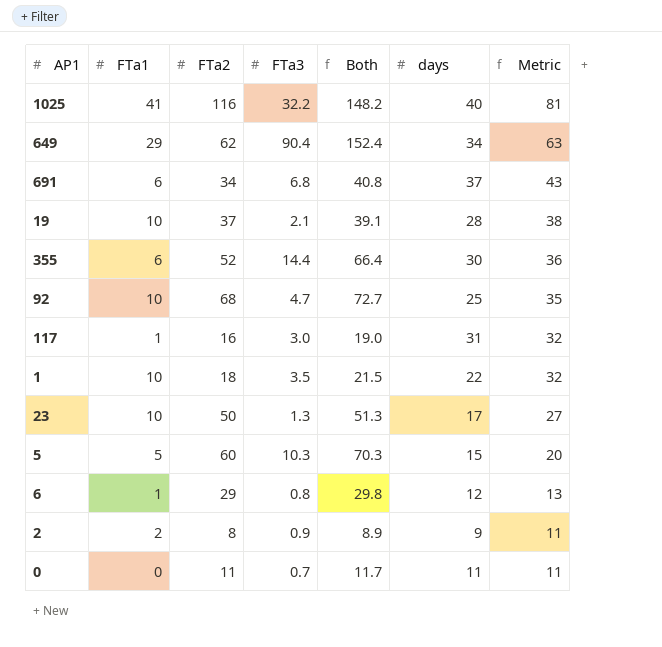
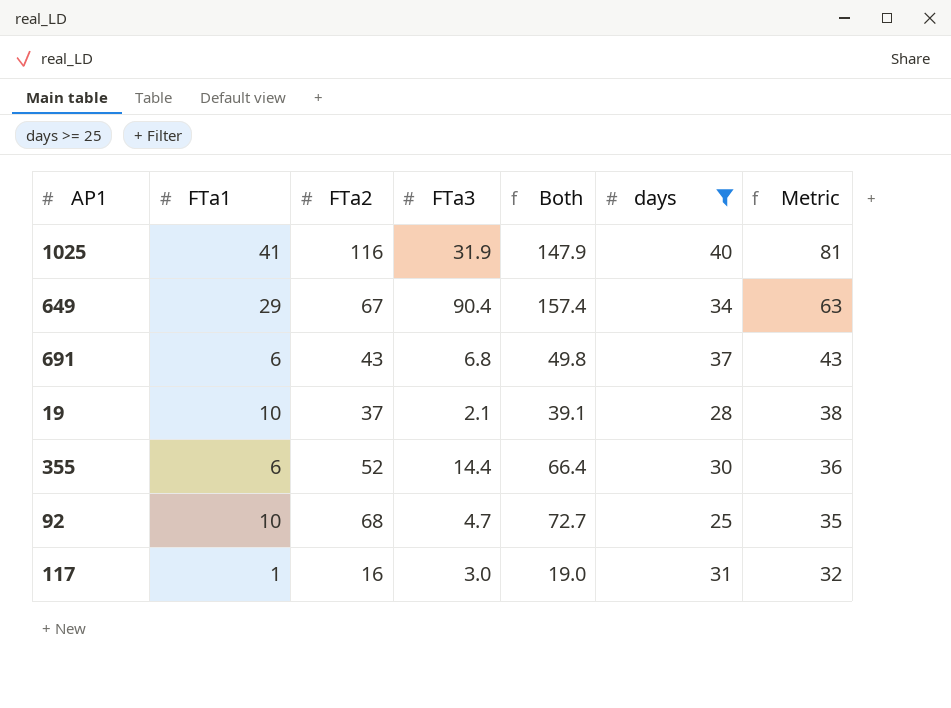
filter: none -> days >= 25
1025 | FTa3: 32.2 -> 31.9
1025 | Both: 148.2 -> 147.9
649 | FTa2: 62 -> 67
649 | Both: 152.4 -> 157.4
691 | FTa2: 34 -> 43
691 | Both: 40.8 -> 49.8

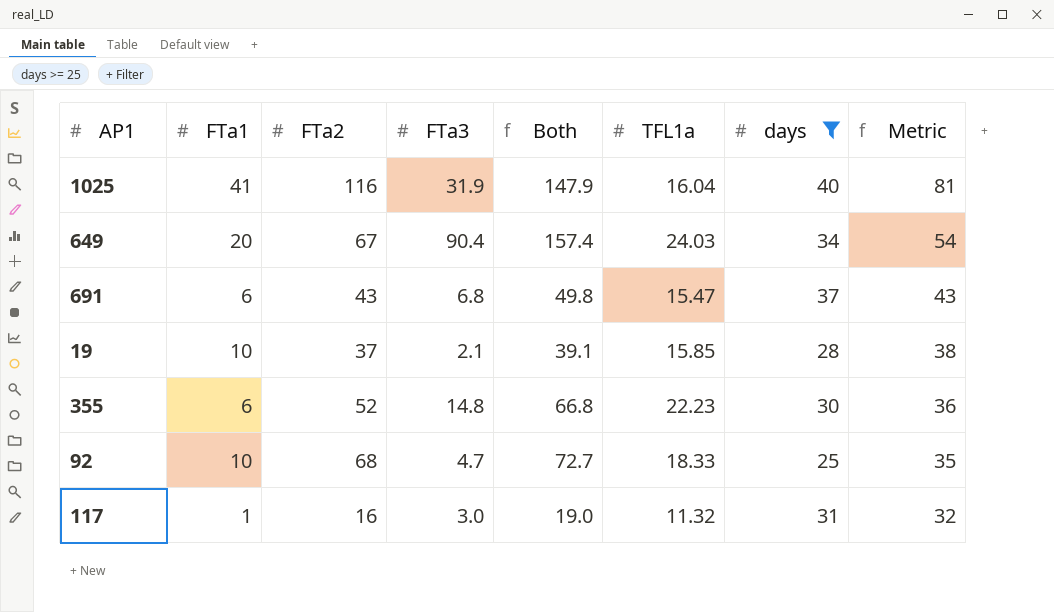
column TFL1a | position: none -> 6
649 | FTa1: 29 -> 20
649 | Metric: 63 -> 54
355 | FTa3: 14.4 -> 14.8
355 | Both: 66.4 -> 66.8

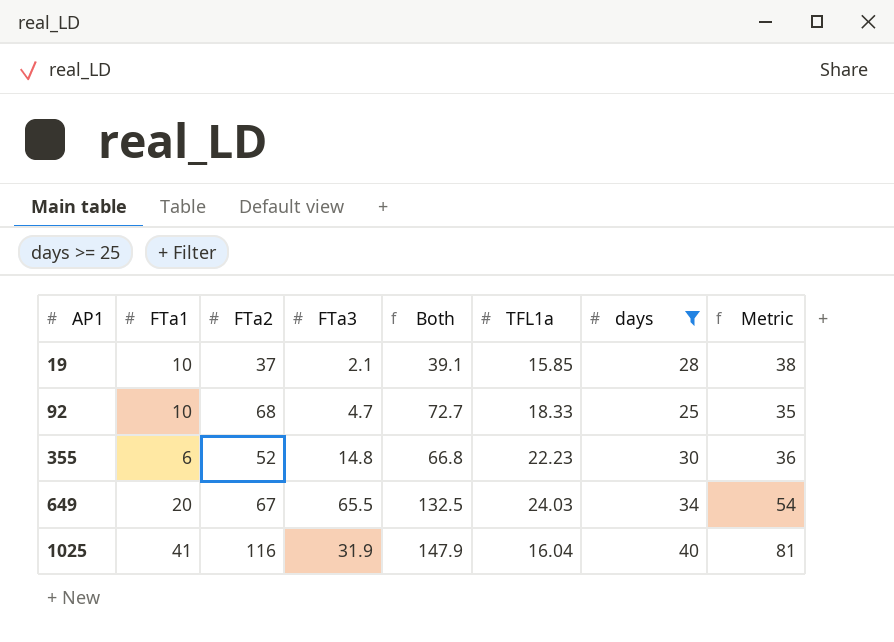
row order: Metric descending -> AP1 ascending
row 691: 6 | 43 | 6.8 | 49.8 | 15.47 | 37 | 43 -> none
row 117: 1 | 16 | 3.0 | 19.0 | 11.32 | 31 | 32 -> none
649 | FTa3: 90.4 -> 65.5
649 | Both: 157.4 -> 132.5

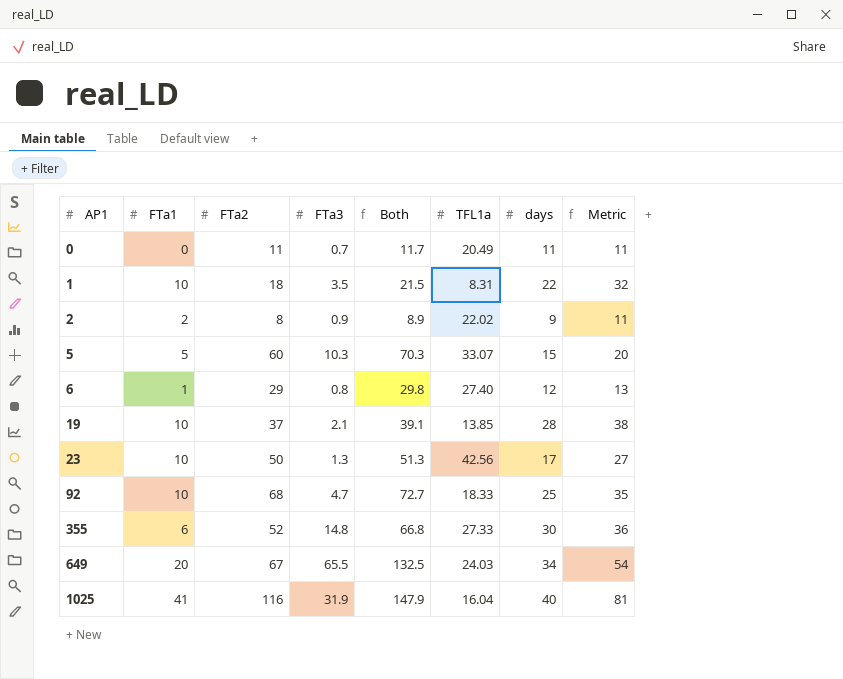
filter: days >= 25 -> none
19 | TFL1a: 15.85 -> 13.85
355 | TFL1a: 22.23 -> 27.33

